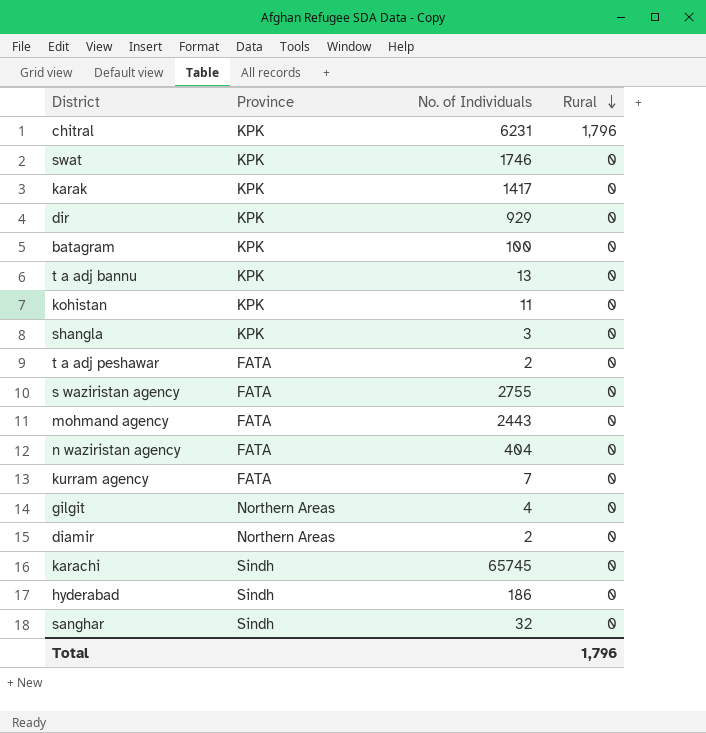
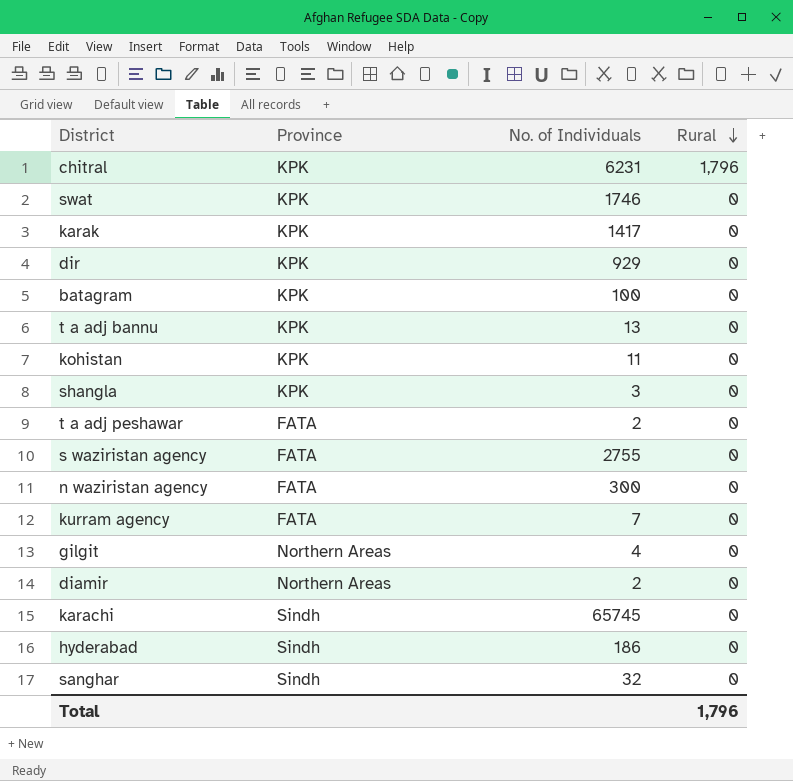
row mohmand agency: FATA | 2443 | 0 -> none
n waziristan agency | No. of Individuals: 404 -> 300

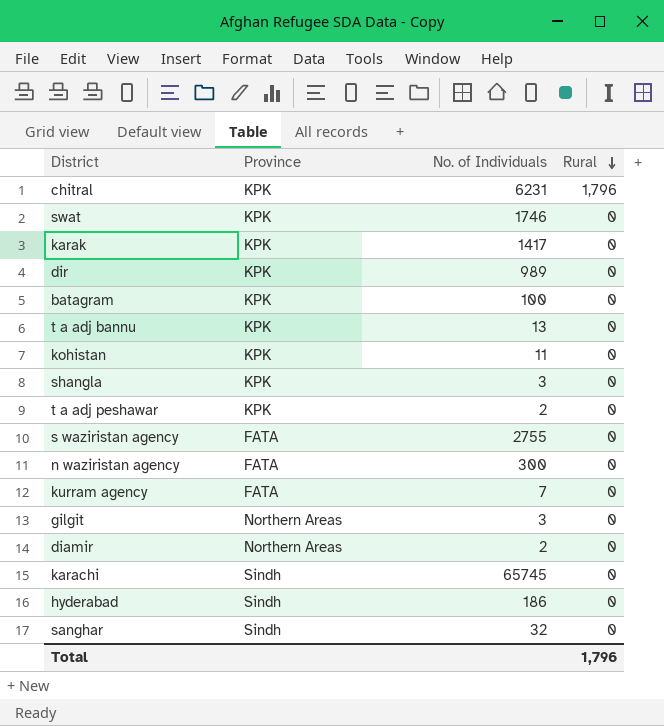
dir | No. of Individuals: 929 -> 989
t a adj peshawar | Province: FATA -> KPK
gilgit | No. of Individuals: 4 -> 3

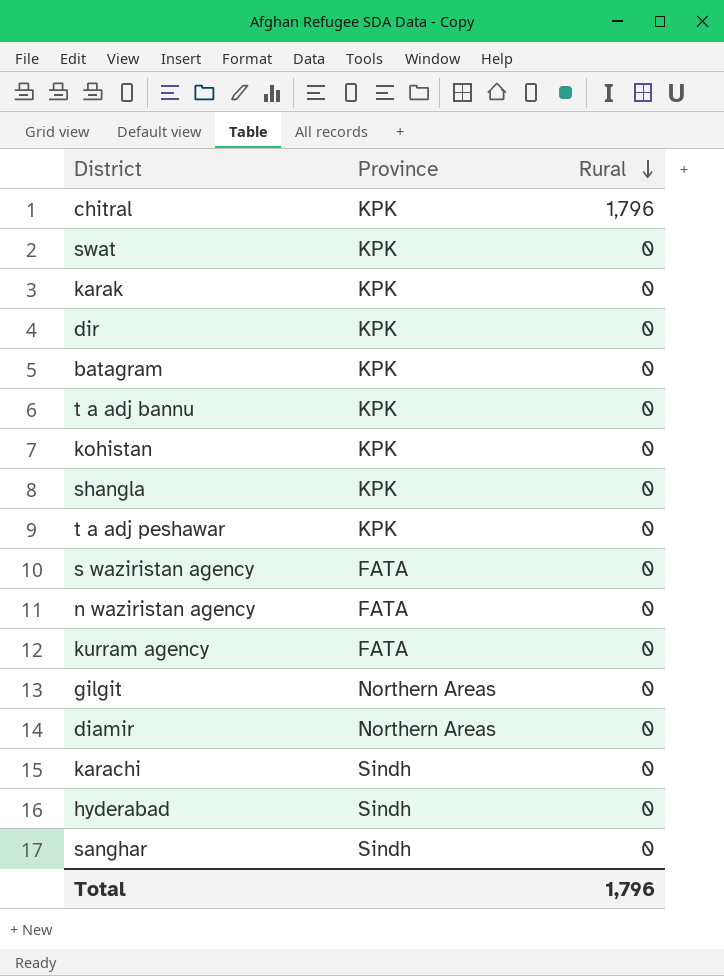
column No. of Individuals | position: 3 -> none

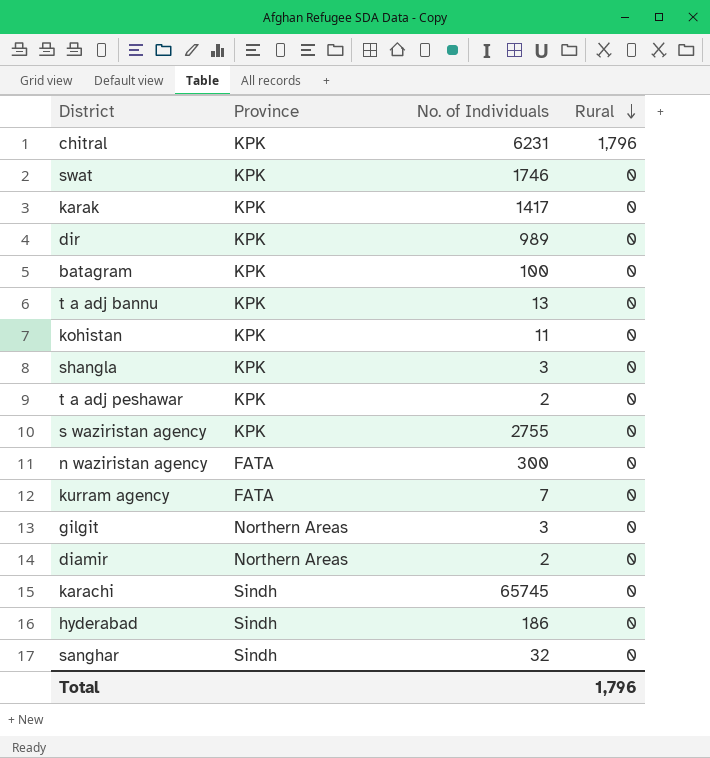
column No. of Individuals | position: none -> 3
s waziristan agency | Province: FATA -> KPK

